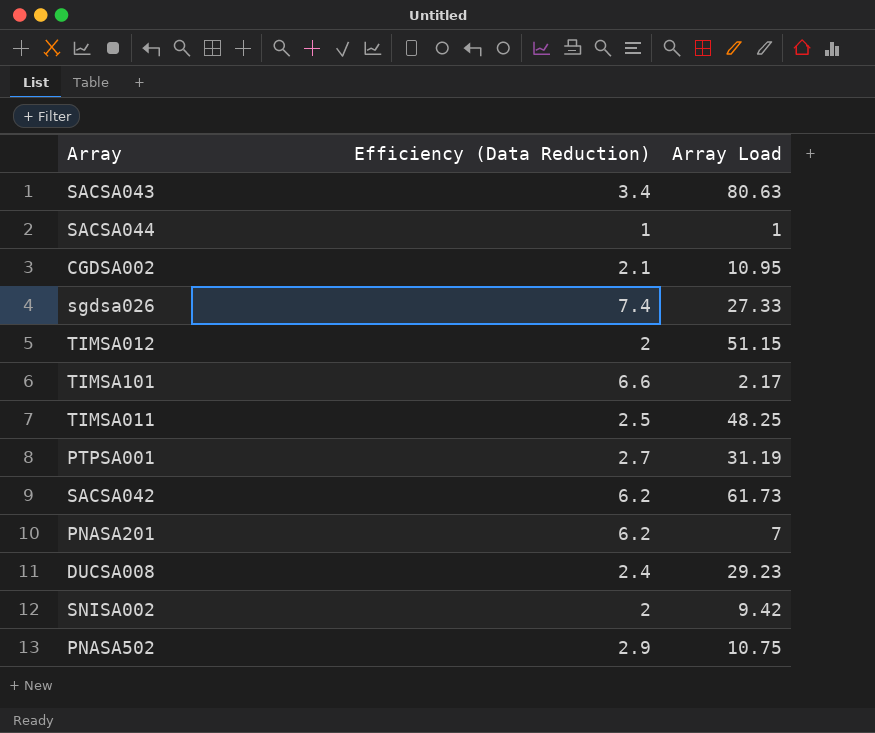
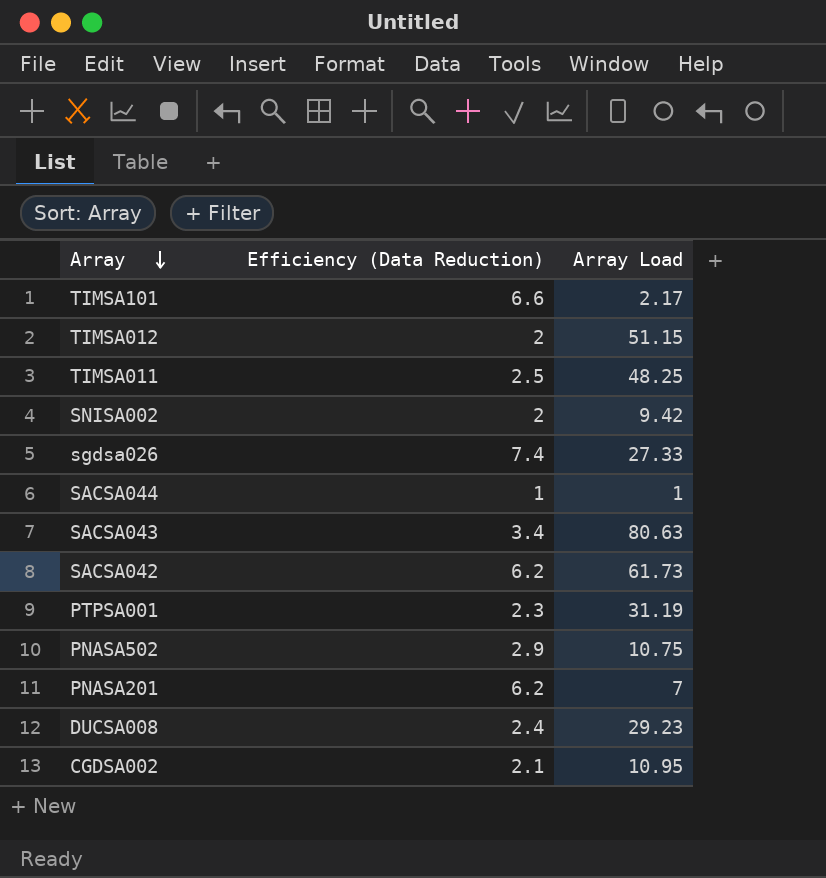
row order: none -> Array descending
PTPSA001 | Efficiency (Data Reduction): 2.7 -> 2.3

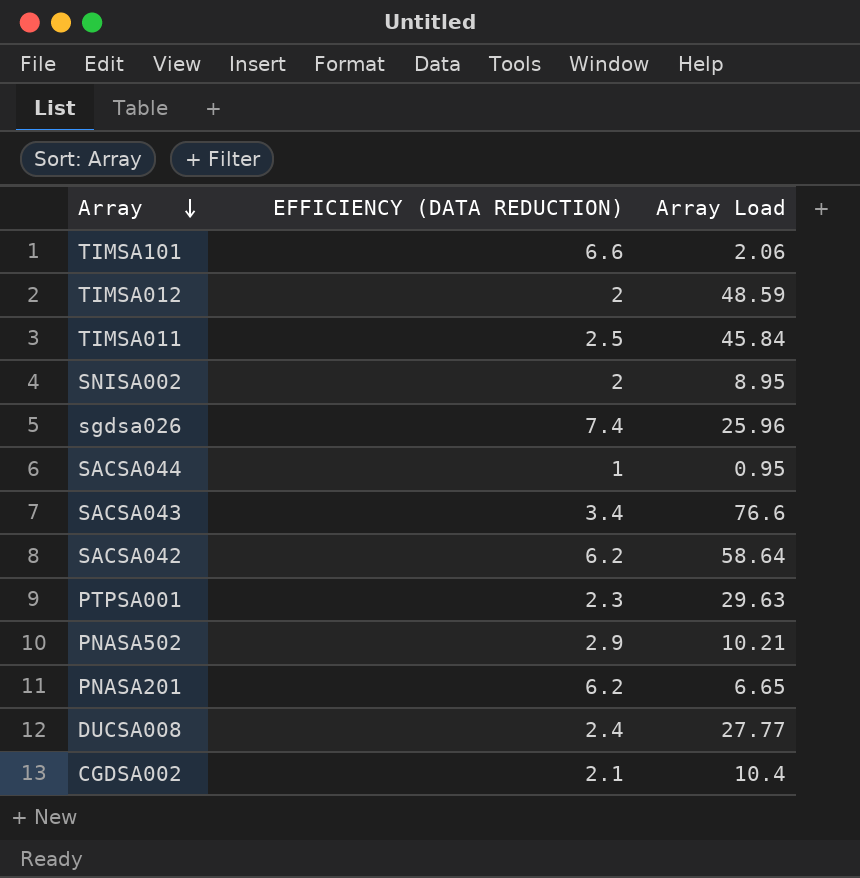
column name: Efficiency (Data Reduction) -> EFFICIENCY (DATA REDUCTION)
TIMSA101 | Array Load: 2.17 -> 2.06
TIMSA012 | Array Load: 51.15 -> 48.59
TIMSA011 | Array Load: 48.25 -> 45.84
SNISA002 | Array Load: 9.42 -> 8.95
sgdsa026 | Array Load: 27.33 -> 25.96
SACSA044 | Array Load: 1 -> 0.95
SACSA043 | Array Load: 80.63 -> 76.6
SACSA042 | Array Load: 61.73 -> 58.64
PTPSA001 | Array Load: 31.19 -> 29.63
PNASA502 | Array Load: 10.75 -> 10.21
PNASA201 | Array Load: 7 -> 6.65
DUCSA008 | Array Load: 29.23 -> 27.77
CGDSA002 | Array Load: 10.95 -> 10.4

